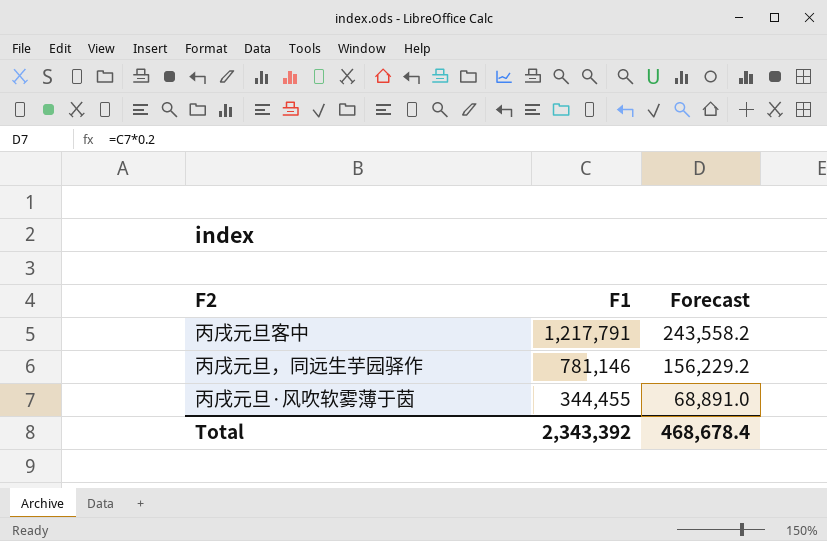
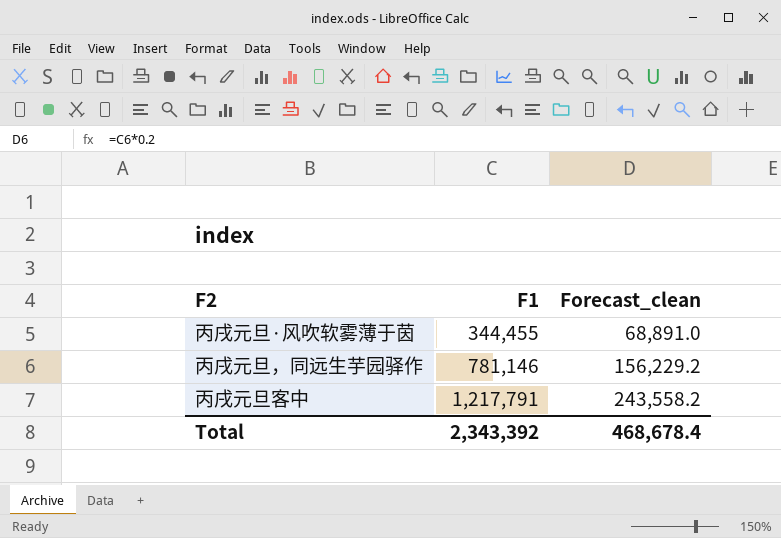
row order: F1 descending -> F1 ascending
column name: Forecast -> Forecast_clean

